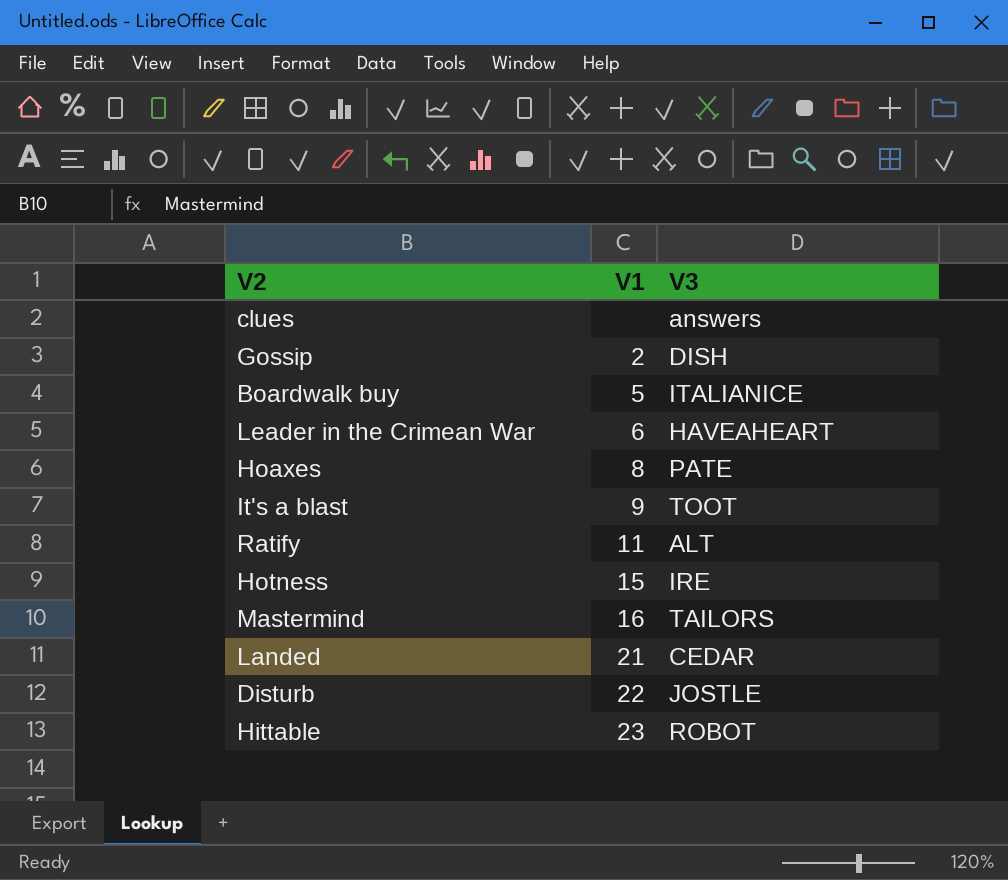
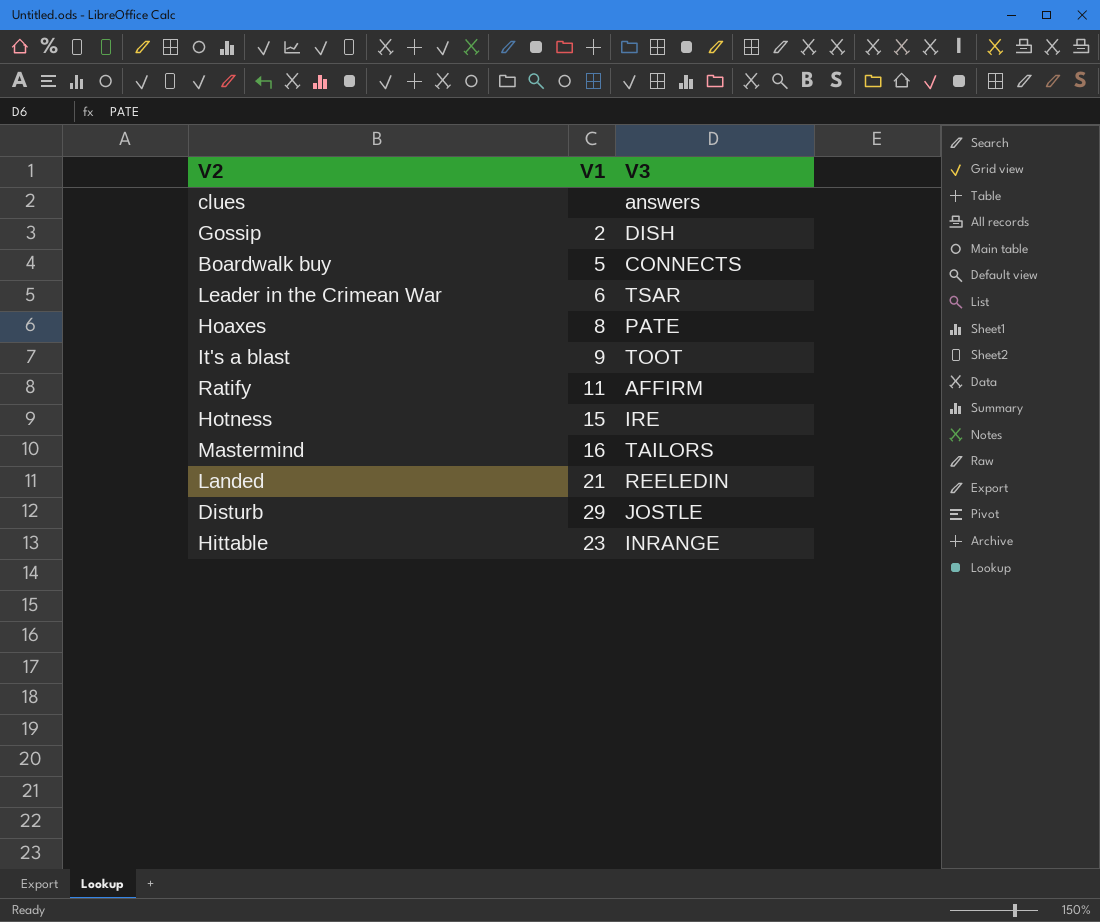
Boardwalk buy | V3: ITALIANICE -> CONNECTS
Leader in the Crimean War | V3: HAVEAHEART -> TSAR
Ratify | V3: ALT -> AFFIRM
Landed | V3: CEDAR -> REELEDIN
Disturb | V1: 22 -> 29
Hittable | V3: ROBOT -> INRANGE

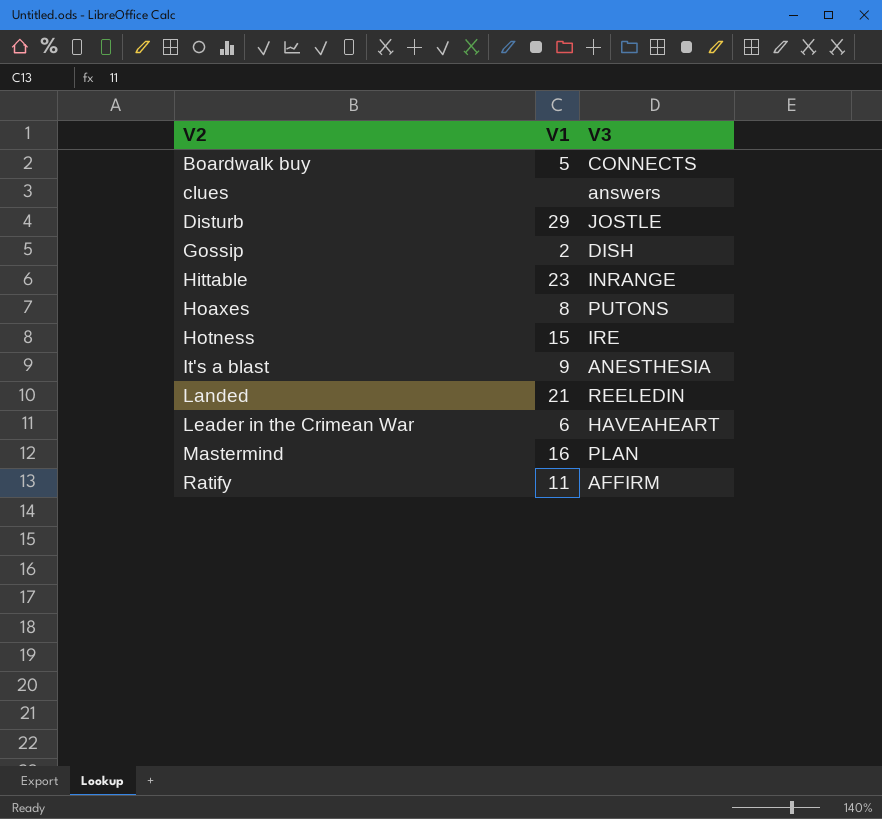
row order: none -> V2 ascending
Hoaxes | V3: PATE -> PUTONS
It's a blast | V3: TOOT -> ANESTHESIA
Leader in the Crimean War | V3: TSAR -> HAVEAHEART
Mastermind | V3: TAILORS -> PLAN

